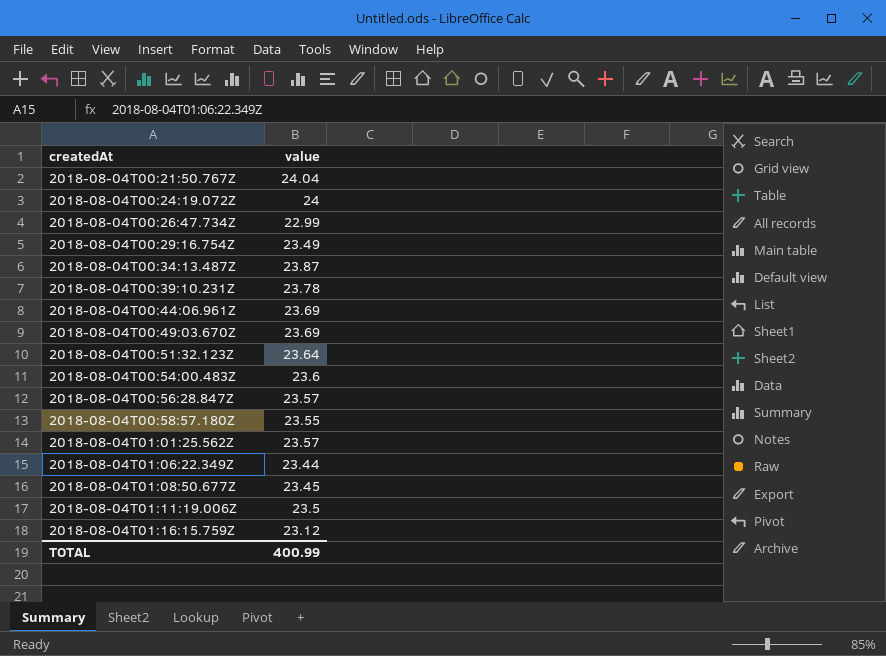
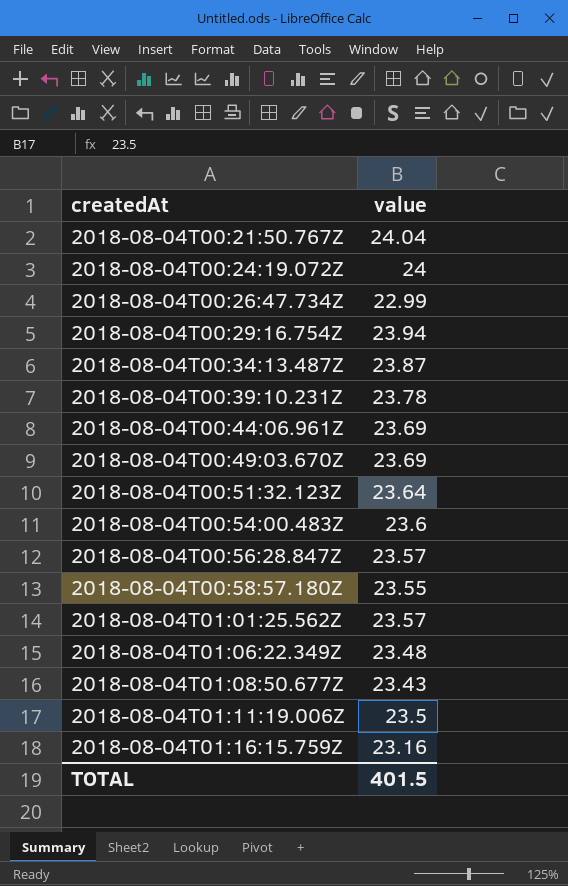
2018-08-04T00:29:16.754Z | value: 23.49 -> 23.94
2018-08-04T01:06:22.349Z | value: 23.44 -> 23.48
2018-08-04T01:08:50.677Z | value: 23.45 -> 23.43
2018-08-04T01:16:15.759Z | value: 23.12 -> 23.16
TOTAL | value: 400.99 -> 401.5

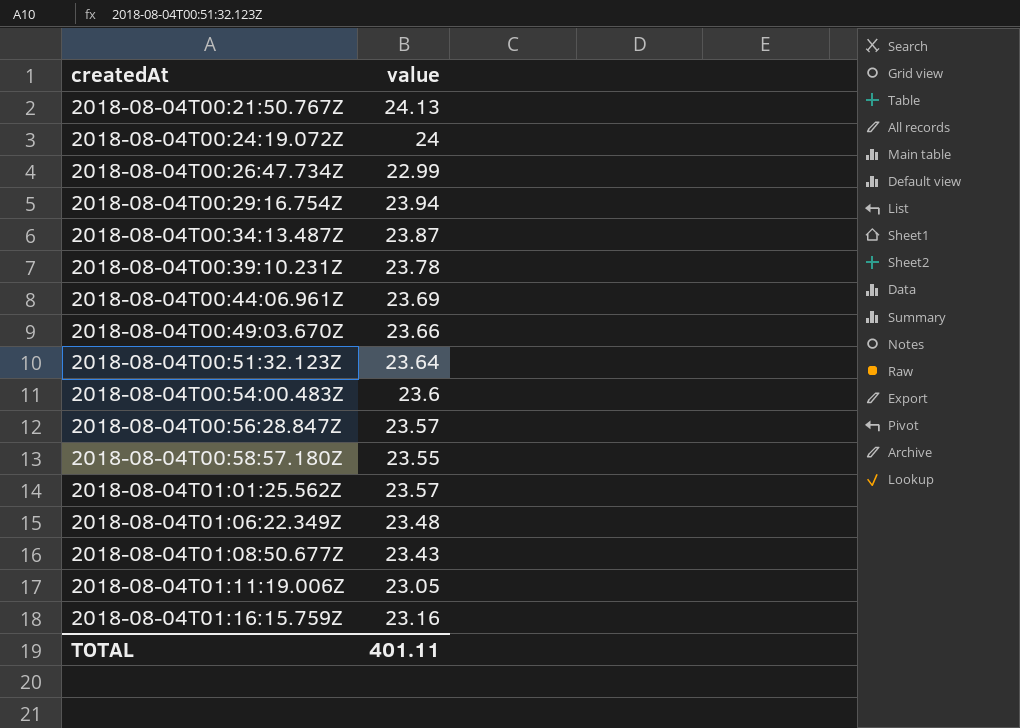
2018-08-04T00:21:50.767Z | value: 24.04 -> 24.13
2018-08-04T00:49:03.670Z | value: 23.69 -> 23.66
2018-08-04T01:11:19.006Z | value: 23.5 -> 23.05
TOTAL | value: 401.5 -> 401.11

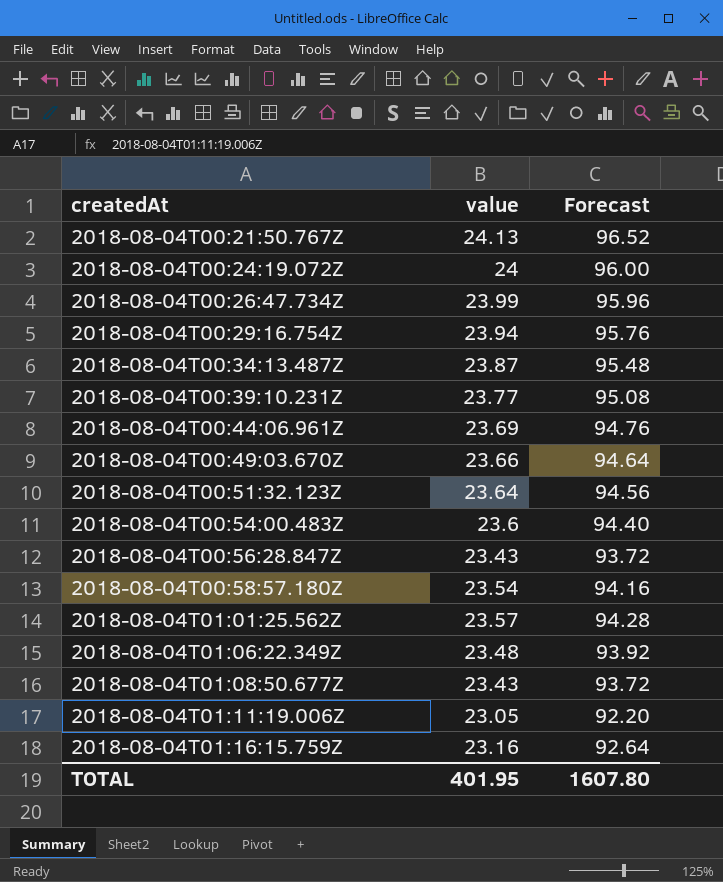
column Forecast | formula: none -> [value] * 4
2018-08-04T00:26:47.734Z | value: 22.99 -> 23.99
2018-08-04T00:39:10.231Z | value: 23.78 -> 23.77
2018-08-04T00:56:28.847Z | value: 23.57 -> 23.43
2018-08-04T00:58:57.180Z | value: 23.55 -> 23.54
TOTAL | value: 401.11 -> 401.95

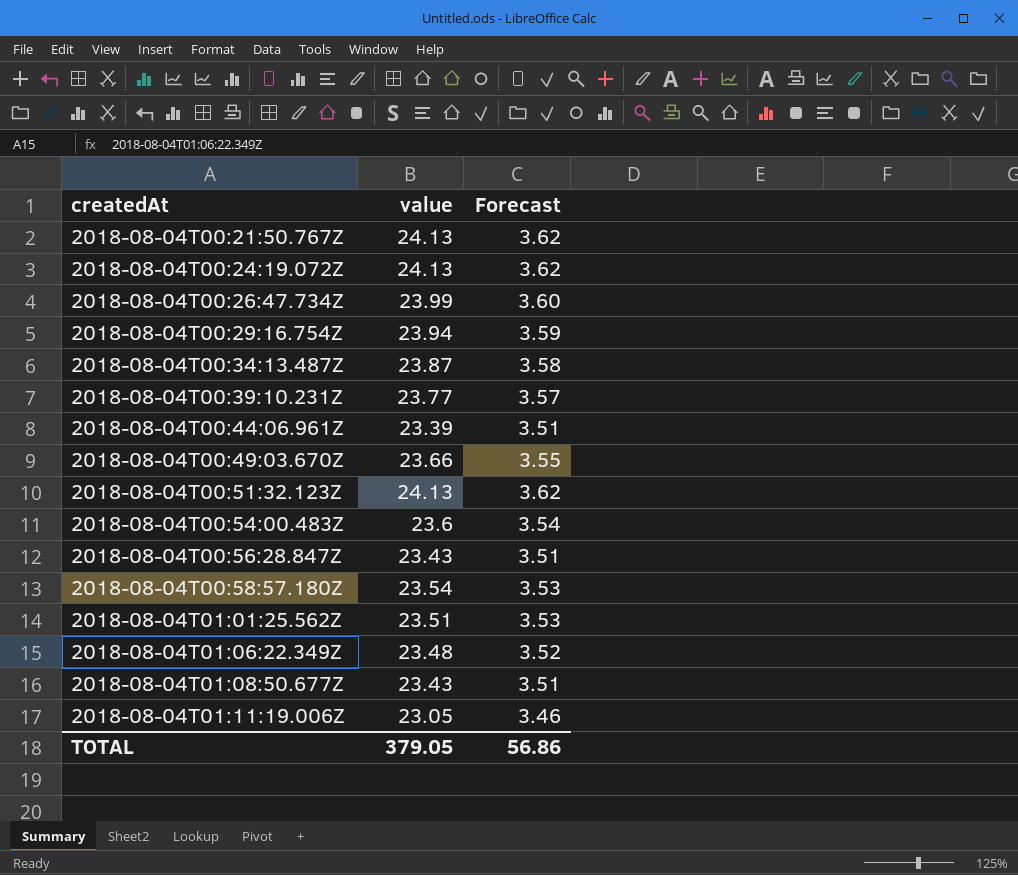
column Forecast | formula: [value] * 4 -> [value] * 0.15
row 2018-08-04T01:16:15.759Z: 23.16 | 92.64 -> none
2018-08-04T00:24:19.072Z | value: 24 -> 24.13
2018-08-04T00:44:06.961Z | value: 23.69 -> 23.39
2018-08-04T00:51:32.123Z | value: 23.64 -> 24.13
2018-08-04T01:01:25.562Z | value: 23.57 -> 23.51
TOTAL | value: 401.95 -> 379.05
TOTAL | Forecast: 1607.80 -> 56.86

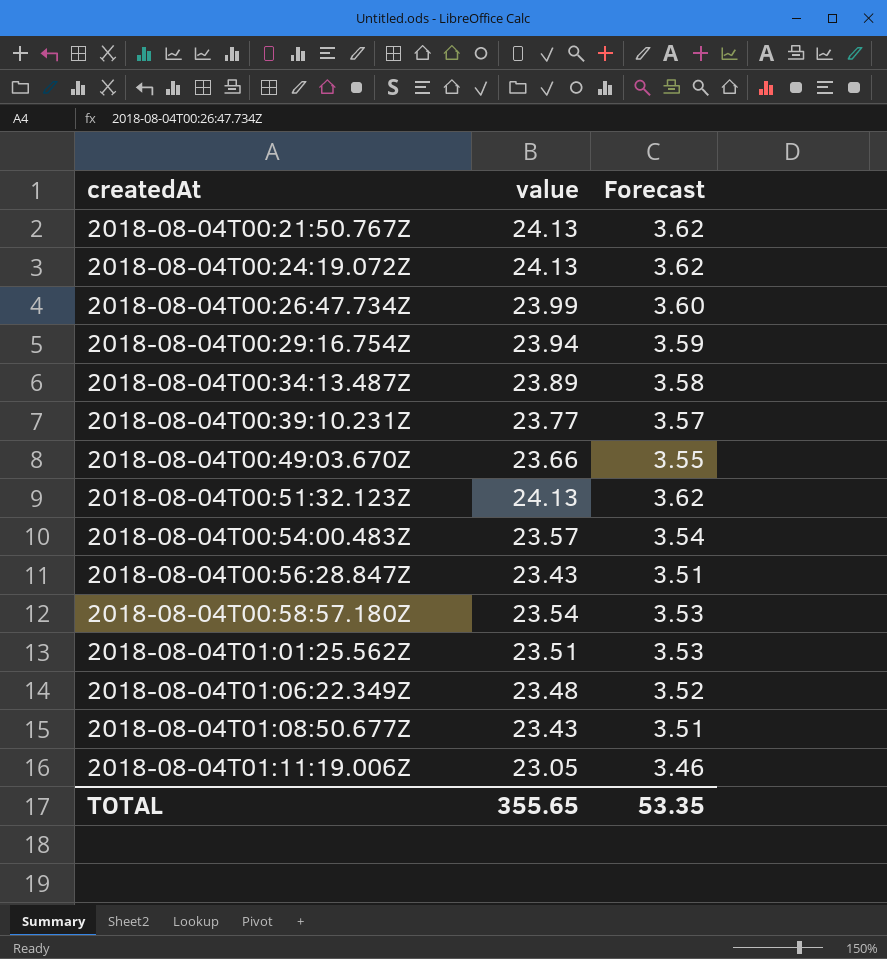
row 2018-08-04T00:44:06.961Z: 23.39 | 3.51 -> none
2018-08-04T00:34:13.487Z | value: 23.87 -> 23.89
2018-08-04T00:54:00.483Z | value: 23.6 -> 23.57
TOTAL | value: 379.05 -> 355.65
TOTAL | Forecast: 56.86 -> 53.35

